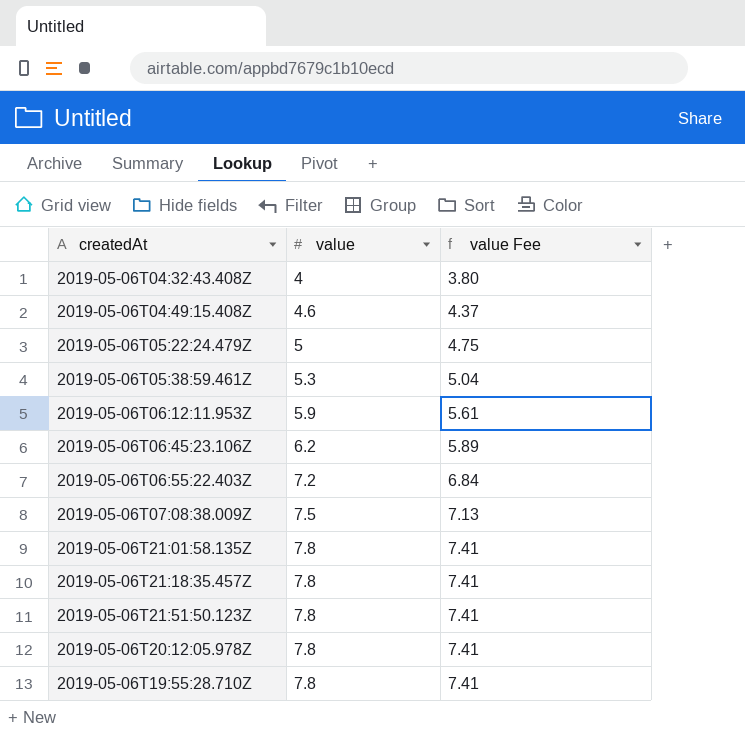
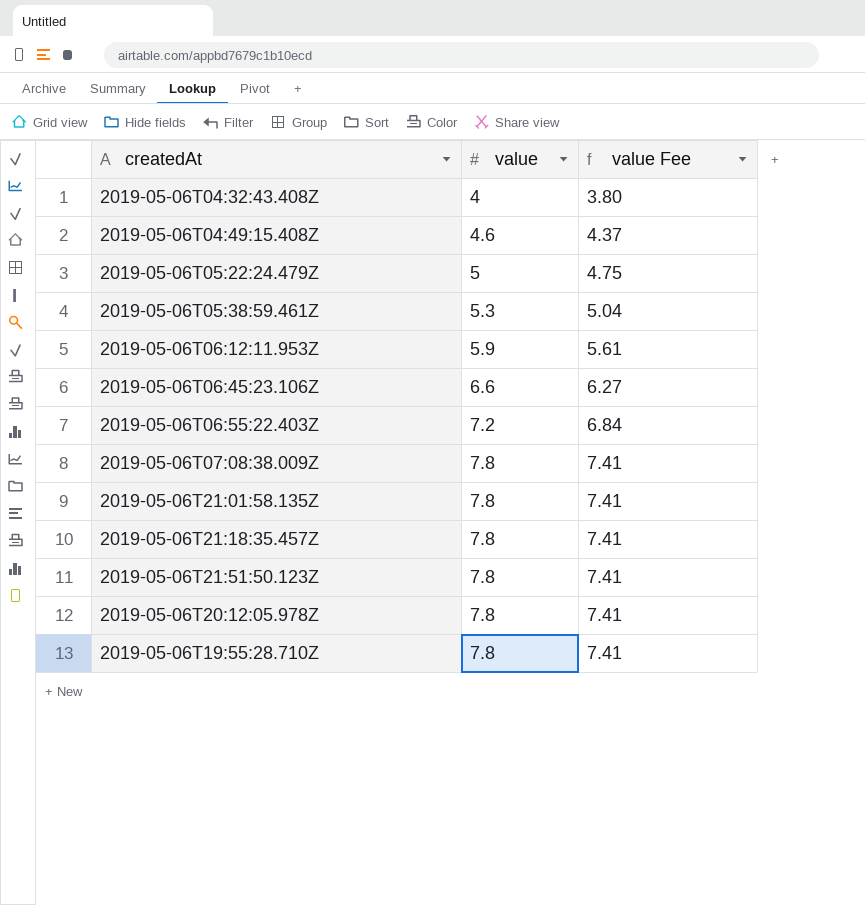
2019-05-06T06:45:23.106Z | value: 6.2 -> 6.6
2019-05-06T06:45:23.106Z | value Fee: 5.89 -> 6.27
2019-05-06T07:08:38.009Z | value: 7.5 -> 7.8
2019-05-06T07:08:38.009Z | value Fee: 7.13 -> 7.41

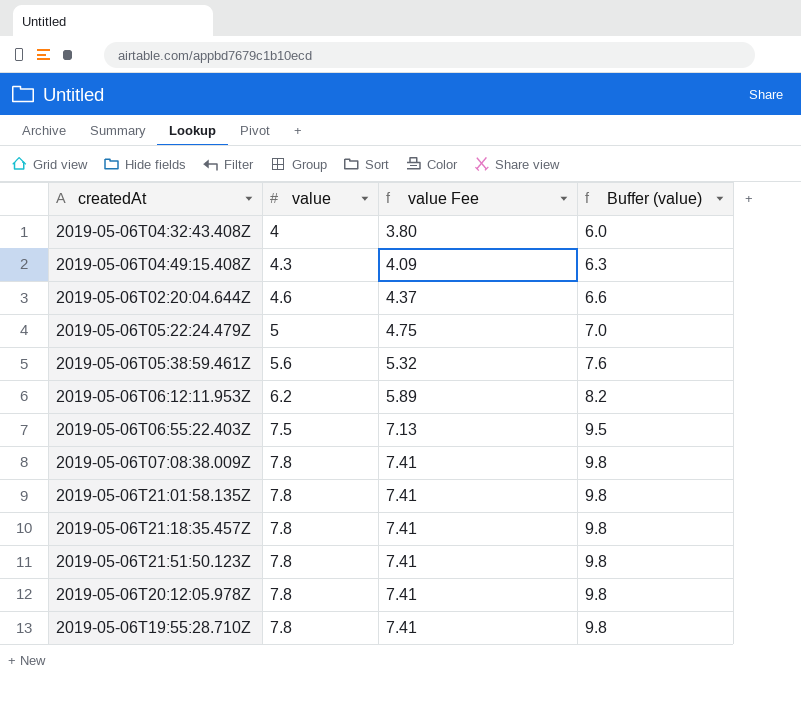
column Buffer (value) | formula: none -> [value] + 2
row 2019-05-06T06:45:23.106Z: 6.6 | 6.27 -> none
2019-05-06T04:49:15.408Z | value: 4.6 -> 4.3
2019-05-06T04:49:15.408Z | value Fee: 4.37 -> 4.09
row 2019-05-06T02:20:04.644Z: none -> 4.6 | 4.37 | 6.6
2019-05-06T05:38:59.461Z | value: 5.3 -> 5.6
2019-05-06T05:38:59.461Z | value Fee: 5.04 -> 5.32
2019-05-06T06:12:11.953Z | value: 5.9 -> 6.2
2019-05-06T06:12:11.953Z | value Fee: 5.61 -> 5.89
2019-05-06T06:55:22.403Z | value: 7.2 -> 7.5
2019-05-06T06:55:22.403Z | value Fee: 6.84 -> 7.13

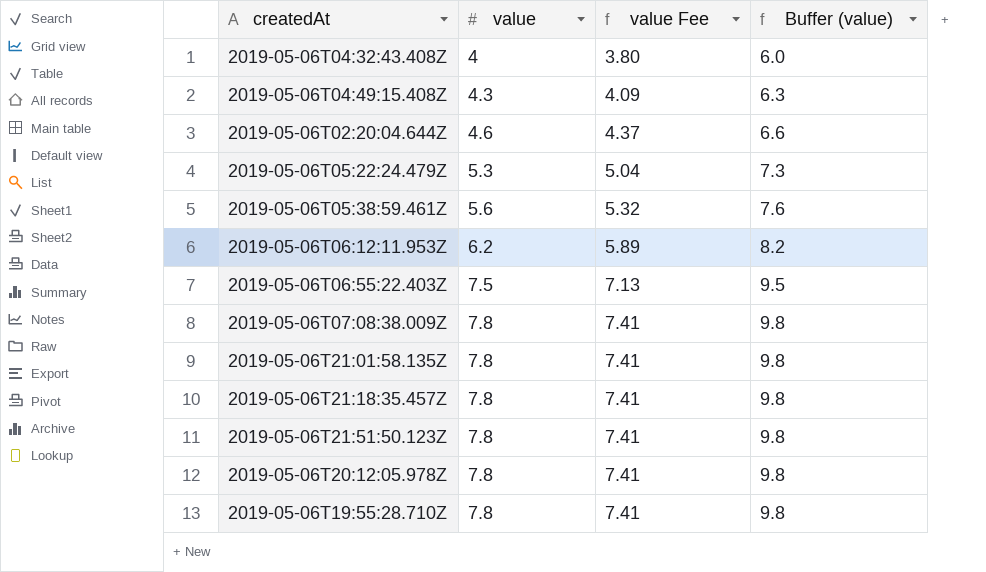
2019-05-06T05:22:24.479Z | value: 5 -> 5.3
2019-05-06T05:22:24.479Z | value Fee: 4.75 -> 5.04
2019-05-06T05:22:24.479Z | Buffer (value): 7.0 -> 7.3

